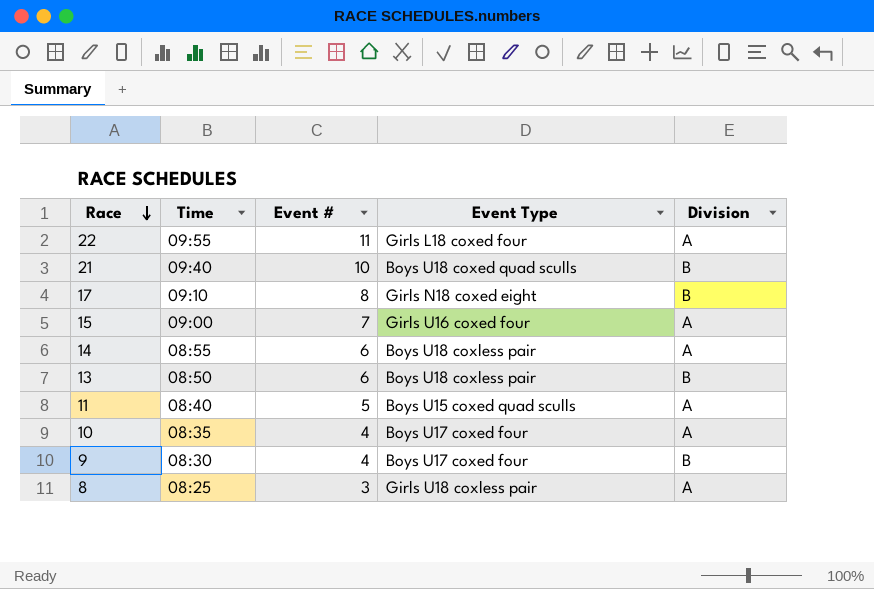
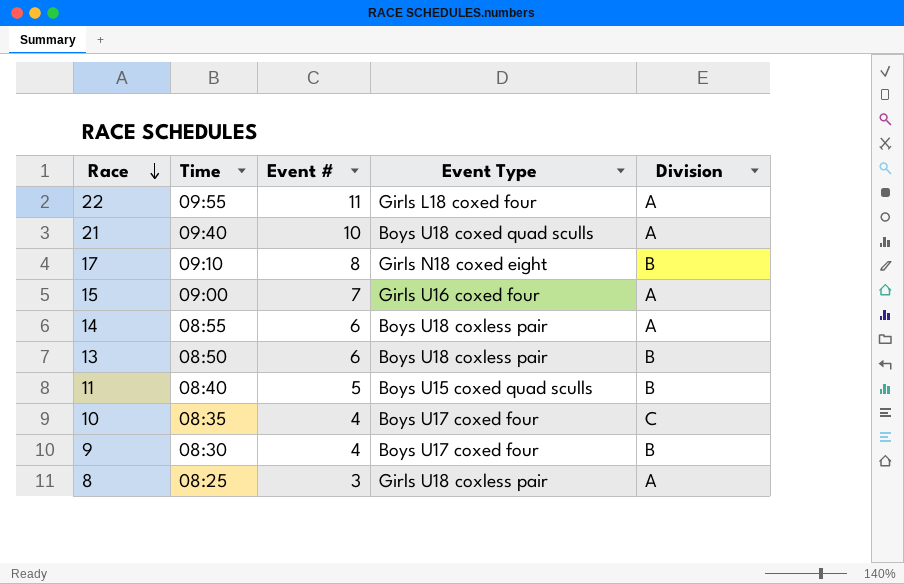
21 | Division: B -> A
11 | Division: A -> B
10 | Division: A -> C

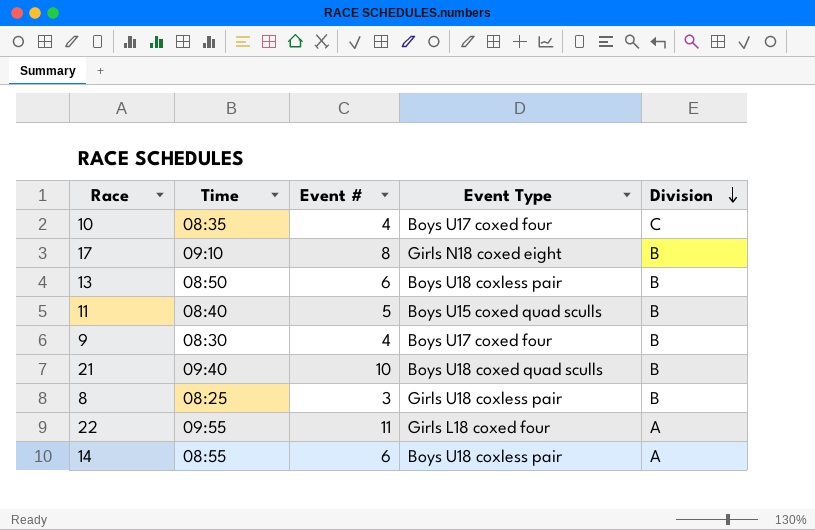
row order: Race descending -> Division descending
row 15: 09:00 | 7 | Girls U16 coxed four | A -> none
21 | Division: A -> B
8 | Division: A -> B

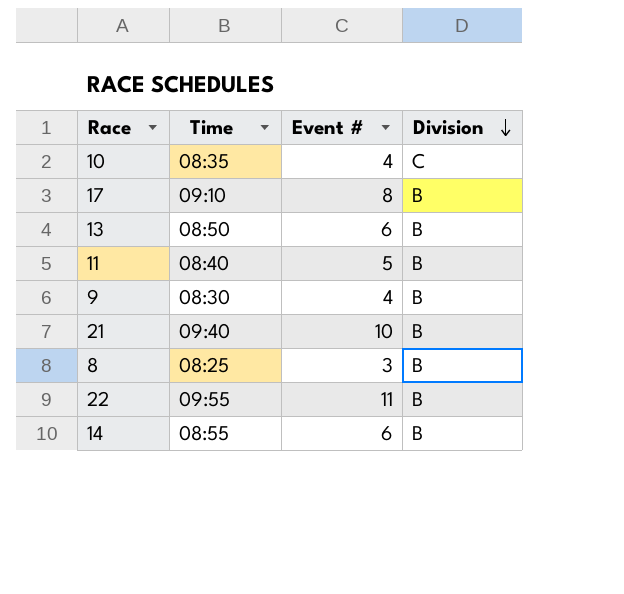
column Event Type | position: 4 -> none
22 | Division: A -> B
14 | Division: A -> B

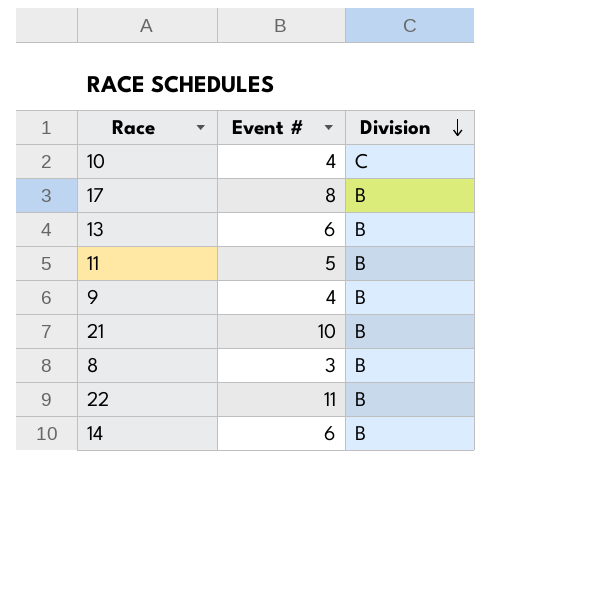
column Time | position: 2 -> none

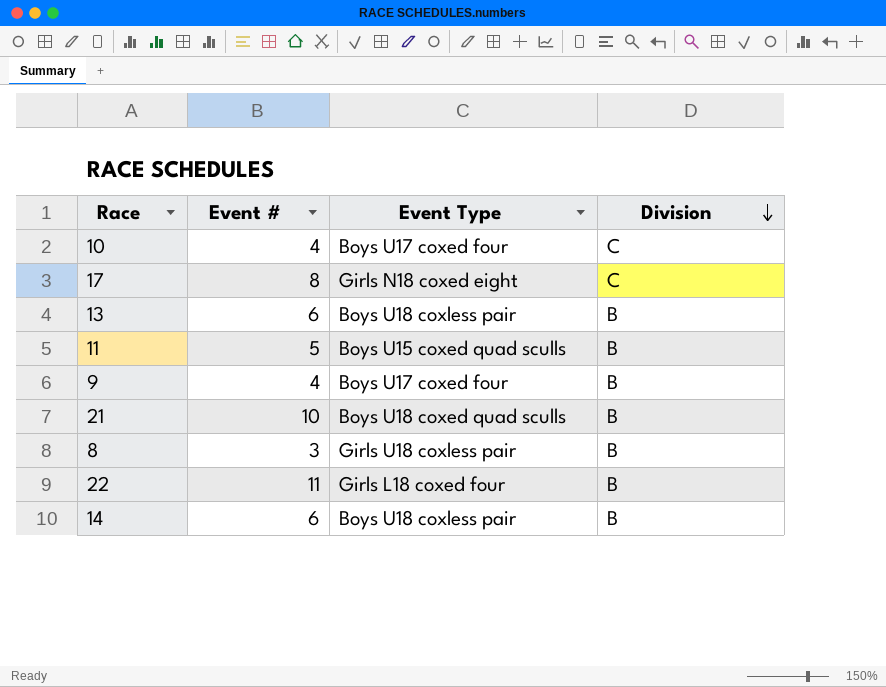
column Event Type | position: none -> 3
17 | Division: B -> C

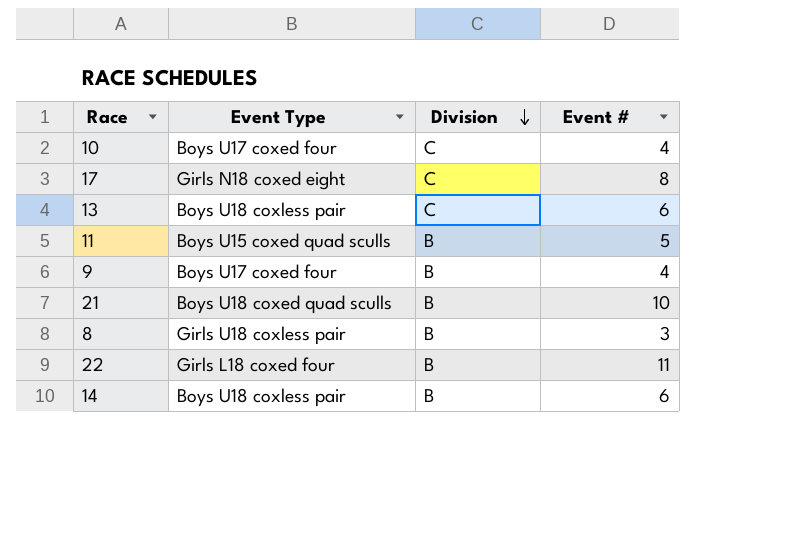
column Event # | position: 2 -> 4
13 | Division: B -> C

